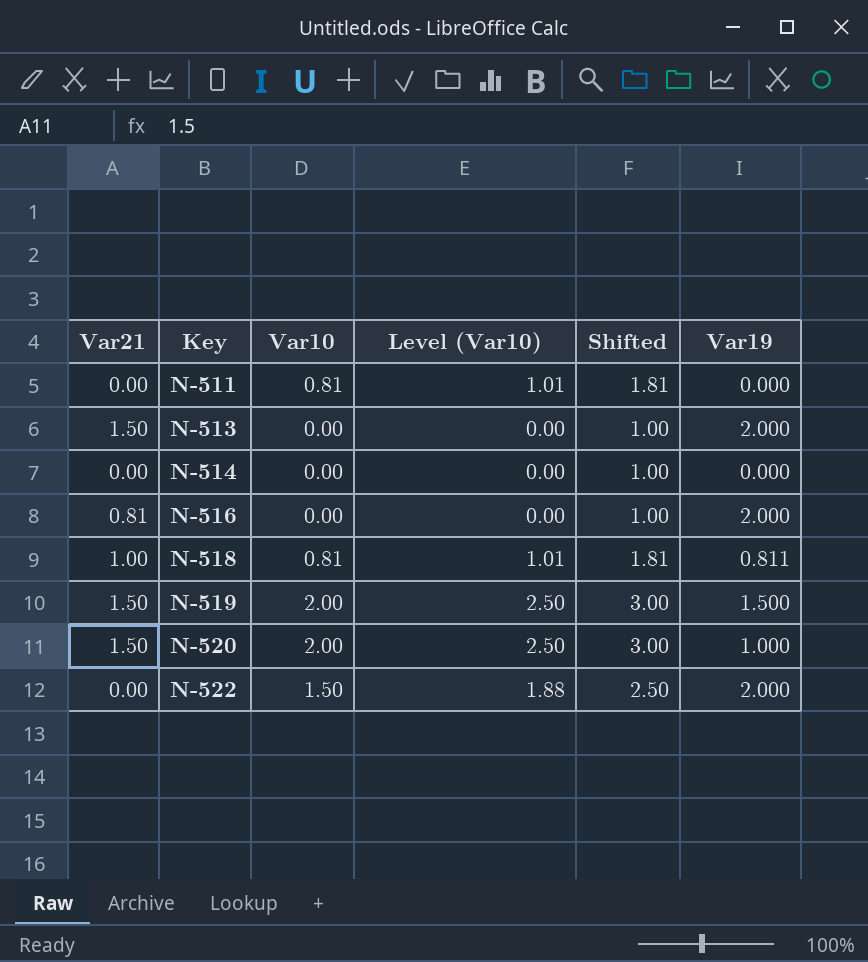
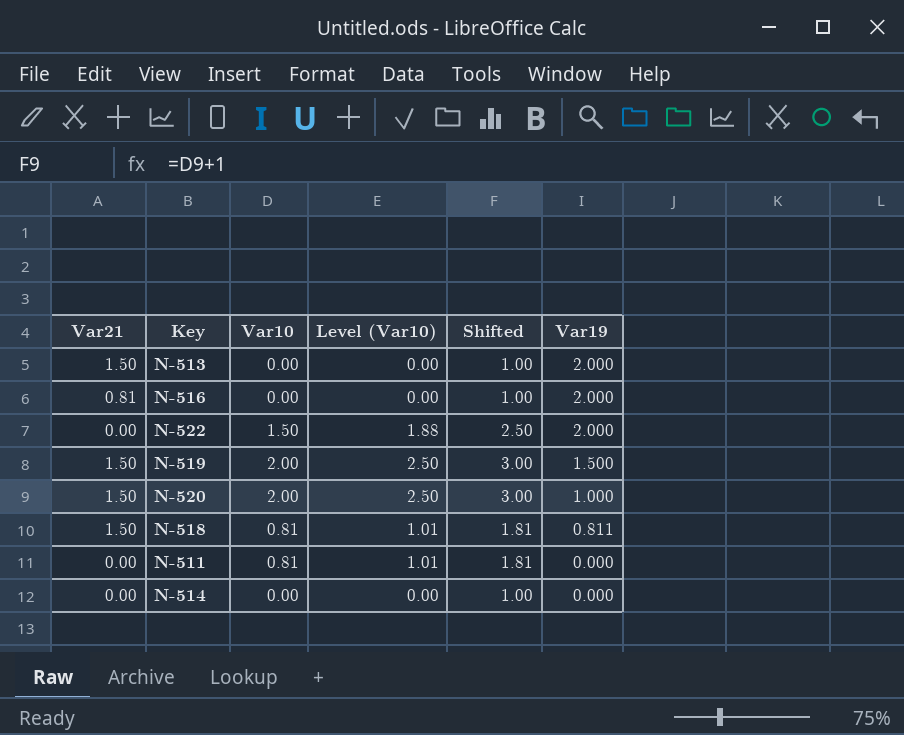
row order: Key ascending -> Var19 descending
N-518 | Var21: 1.00 -> 1.50

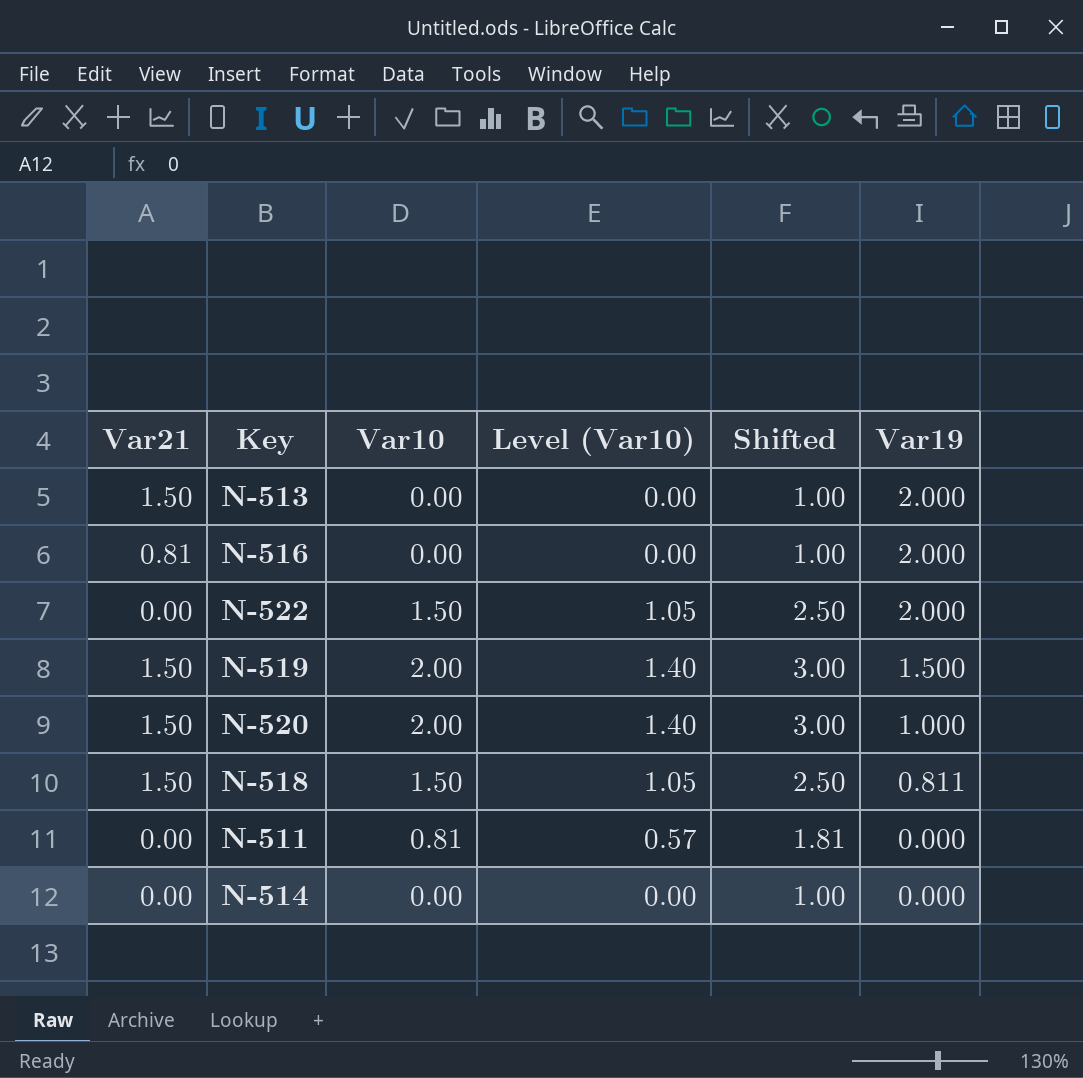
column Level (Var10) | formula: [Var10] * 1.25 -> [Var10] * 0.7
N-518 | Var10: 0.81 -> 1.50
N-518 | Shifted: 1.81 -> 2.50

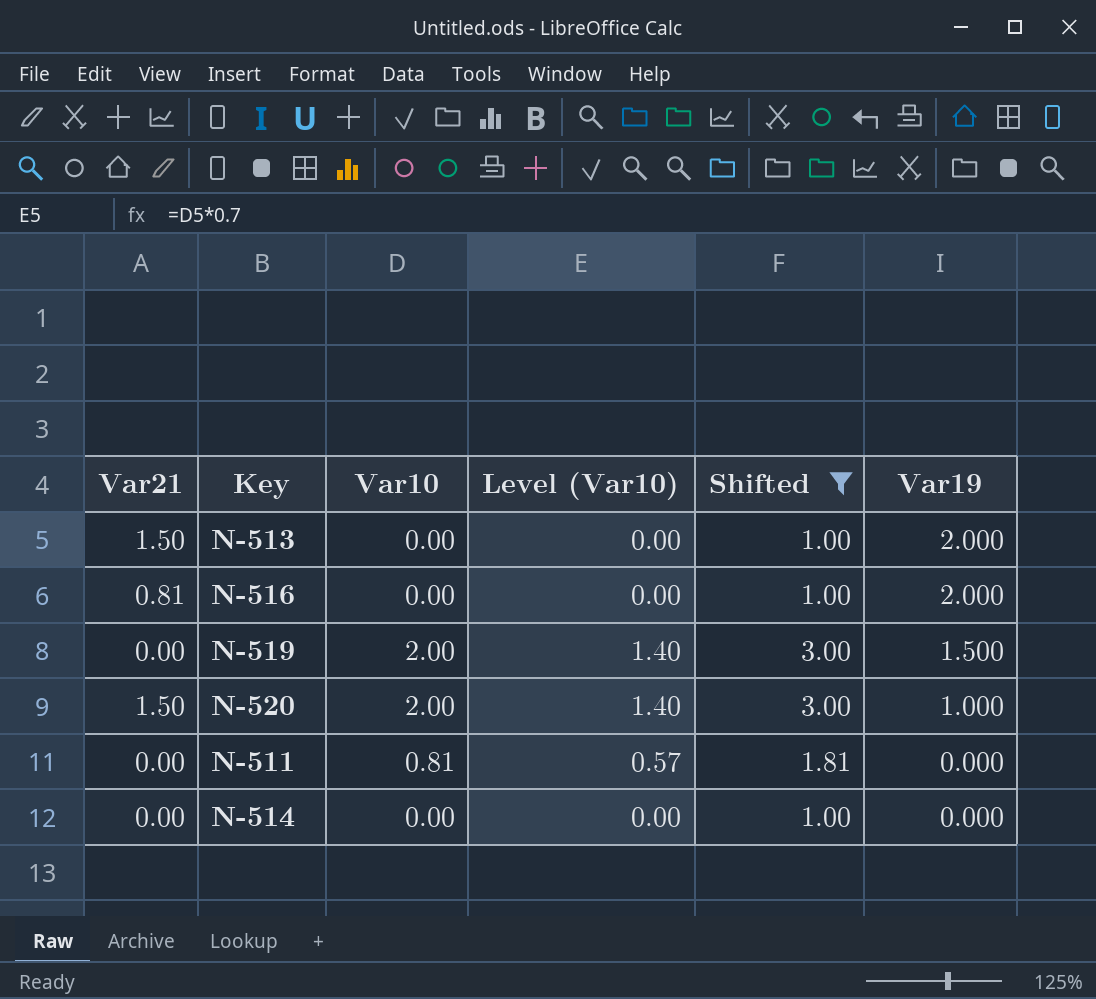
filter: none -> Shifted != 2.50
N-519 | Var21: 1.50 -> 0.00

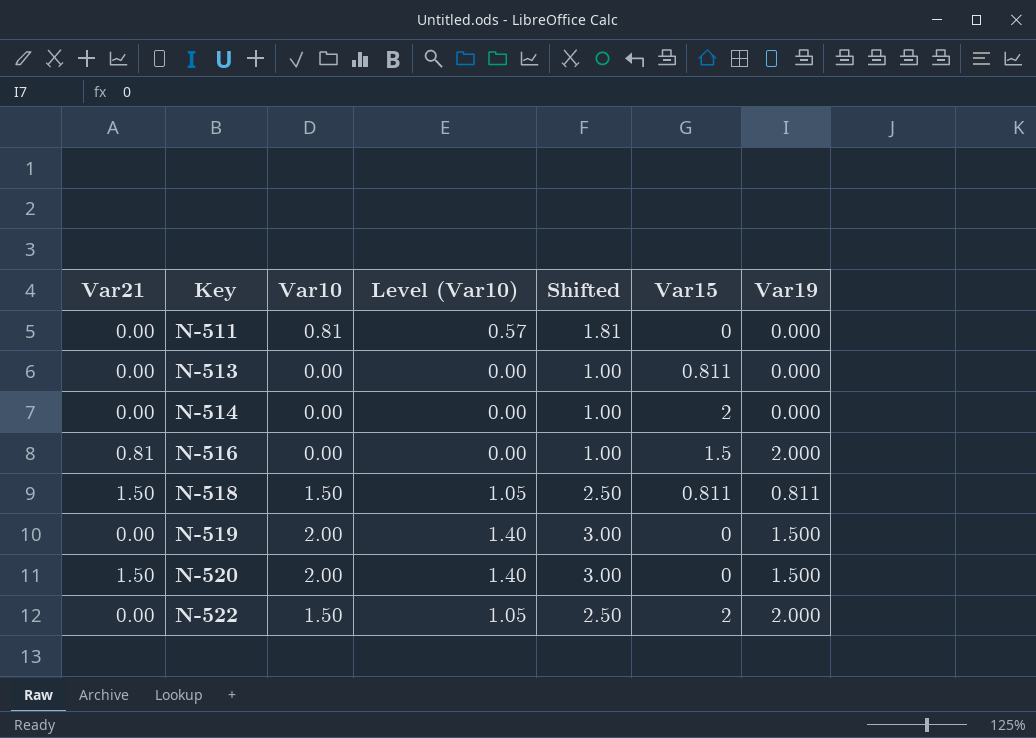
filter: Shifted != 2.50 -> none
row order: Var19 descending -> Key ascending
column Var15 | position: none -> 6
N-513 | Var21: 1.50 -> 0.00
N-513 | Var19: 2.000 -> 0.000
N-520 | Var19: 1.000 -> 1.500

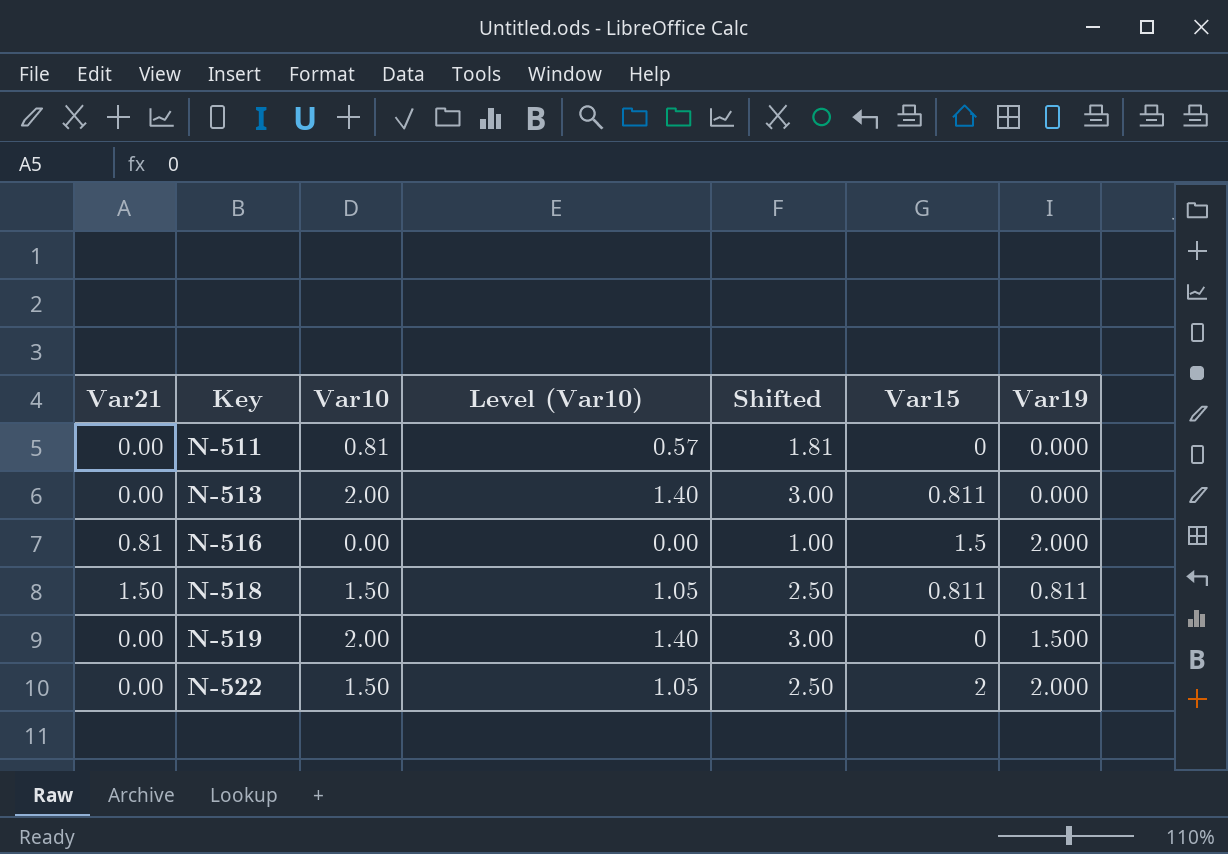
row N-514: 0.00 | 0.00 | 0.00 | 1.00 | 2 | 0.000 -> none
row N-520: 1.50 | 2.00 | 1.40 | 3.00 | 0 | 1.500 -> none
N-513 | Var10: 0.00 -> 2.00
N-513 | Level (Var10): 0.00 -> 1.40
N-513 | Shifted: 1.00 -> 3.00

